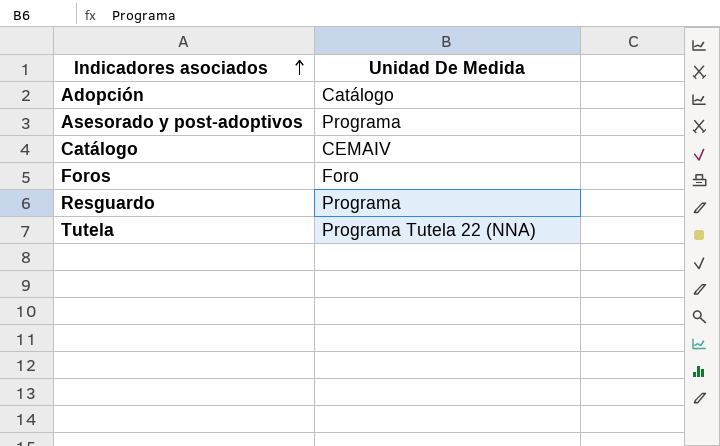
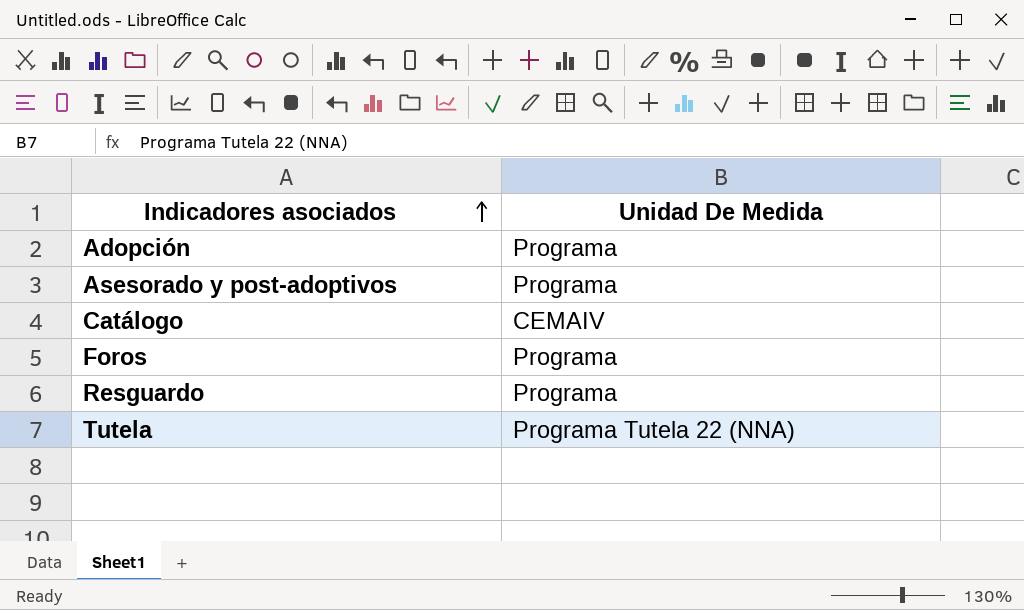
Adopción | Unidad De Medida: Catálogo -> Programa
Foros | Unidad De Medida: Foro -> Programa

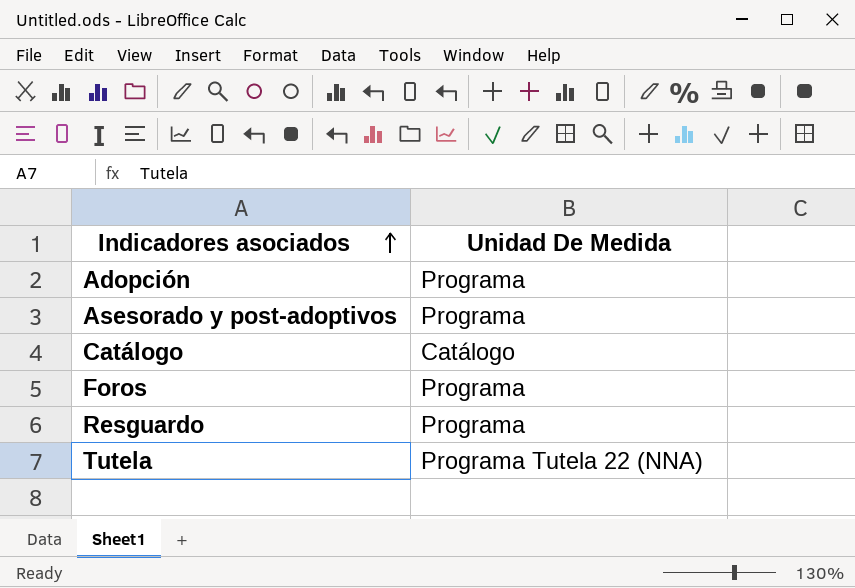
Catálogo | Unidad De Medida: CEMAIV -> Catálogo

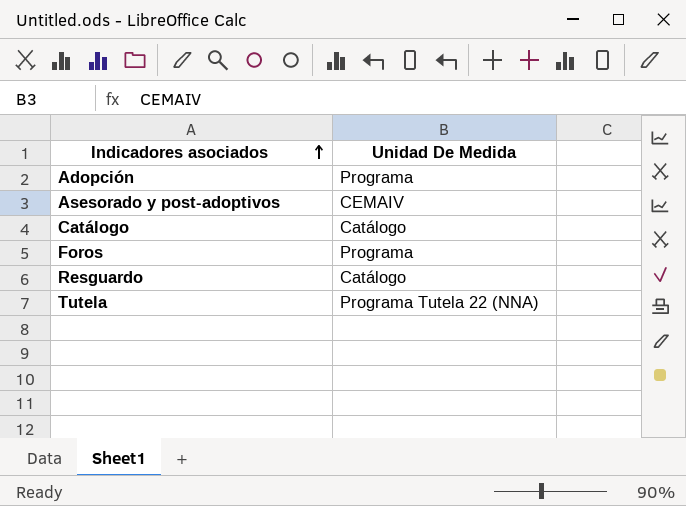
Asesorado y post-adoptivos | Unidad De Medida: Programa -> CEMAIV
Resguardo | Unidad De Medida: Programa -> Catálogo

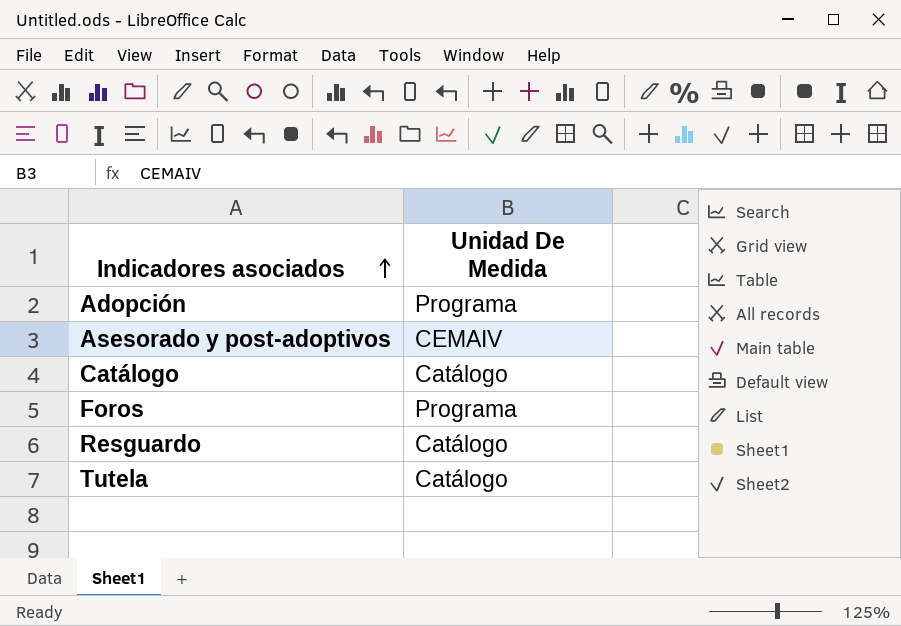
Tutela | Unidad De Medida: Programa Tutela 22 (NNA) -> Catálogo

